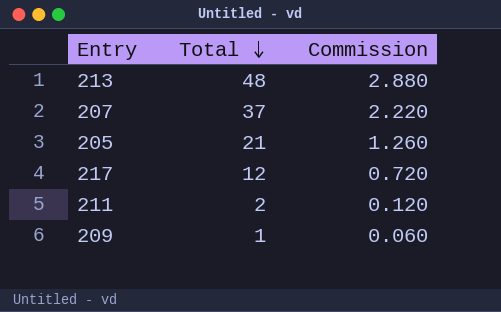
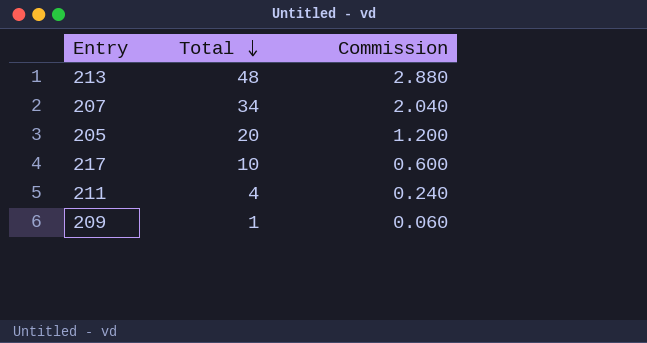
207 | Total: 37 -> 34
207 | Commission: 2.220 -> 2.040
205 | Total: 21 -> 20
205 | Commission: 1.260 -> 1.200
217 | Total: 12 -> 10
217 | Commission: 0.720 -> 0.600
211 | Total: 2 -> 4
211 | Commission: 0.120 -> 0.240

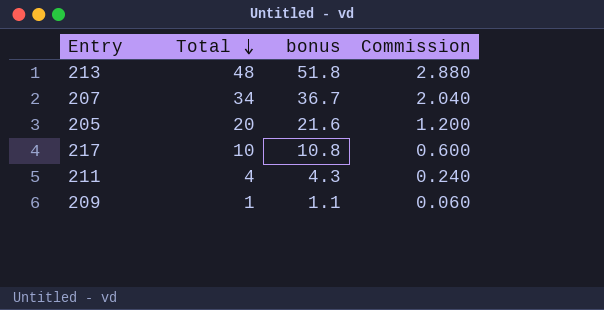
column bonus | formula: none -> [Total] * 1.08

